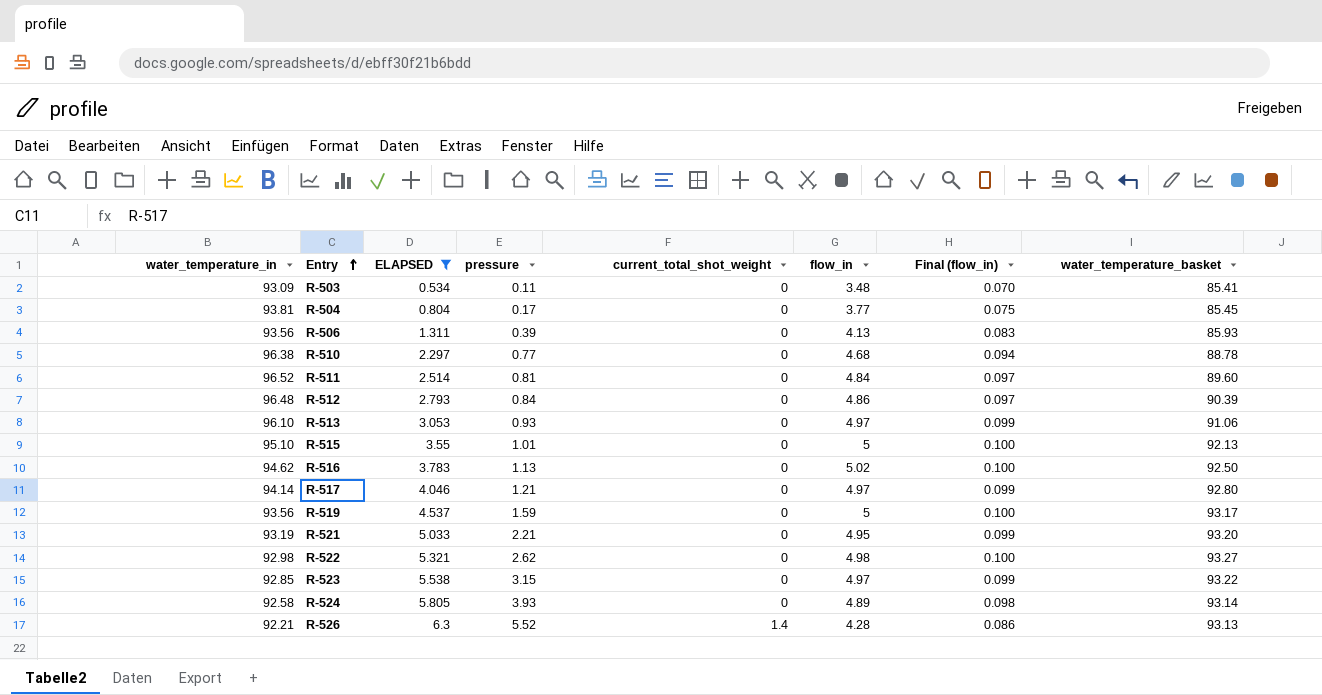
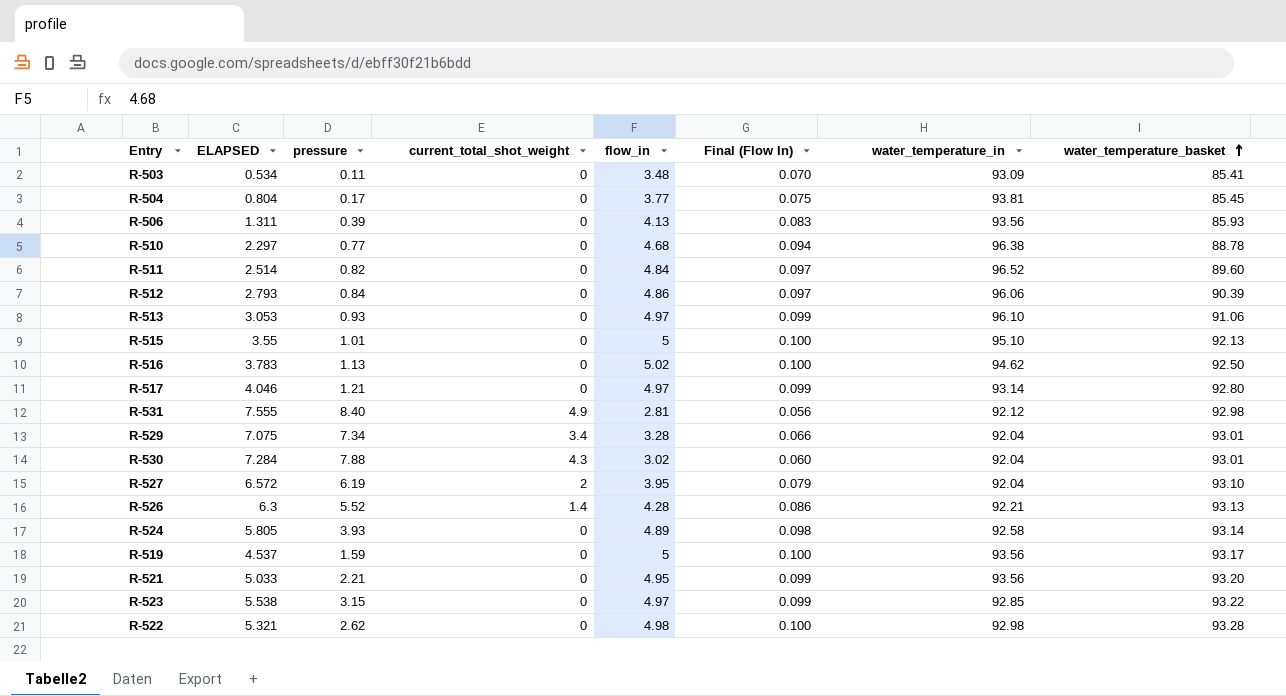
filter: ELAPSED <= 6.3 -> none
row order: Entry ascending -> water_temperature_basket ascending
column name: Final (flow_in) -> Final (Flow In)
column water_temperature_in | position: 1 -> 7
R-511 | pressure: 0.81 -> 0.82
R-512 | water_temperature_in: 96.48 -> 96.06
R-517 | water_temperature_in: 94.14 -> 93.14
R-521 | water_temperature_in: 93.19 -> 93.56
R-522 | water_temperature_basket: 93.27 -> 93.28

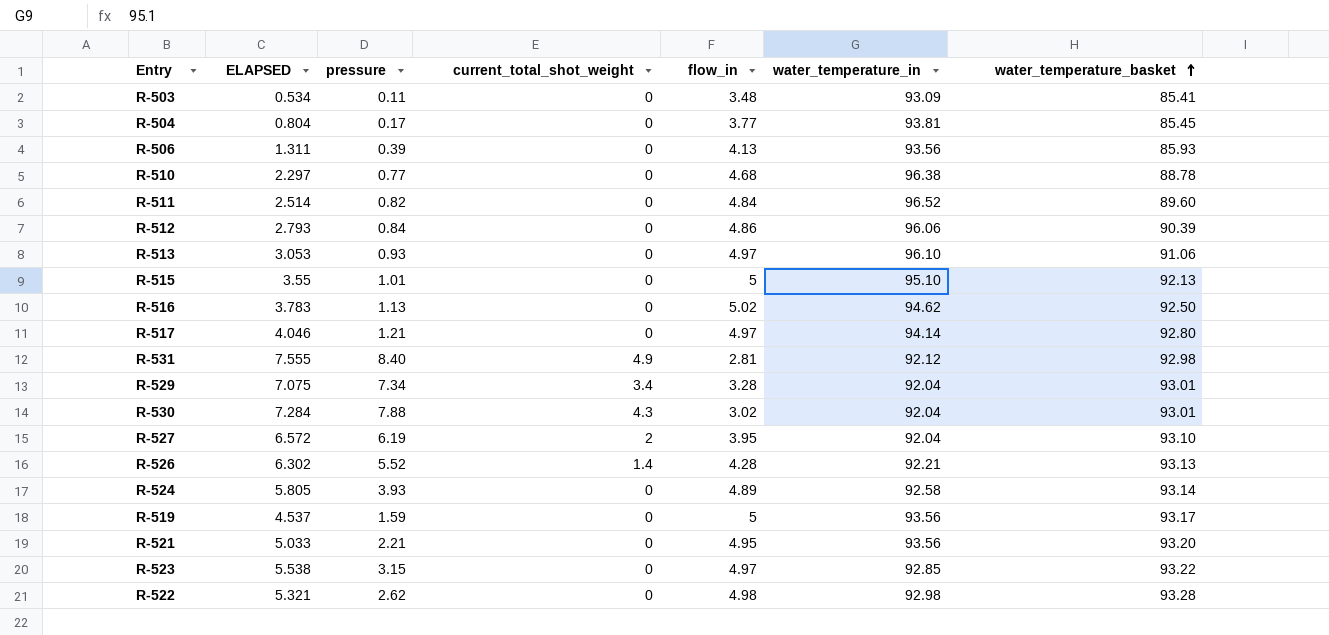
column Final (Flow In) | formula: [flow_in] * 0.02 -> none
R-517 | water_temperature_in: 93.14 -> 94.14
R-526 | ELAPSED: 6.3 -> 6.302

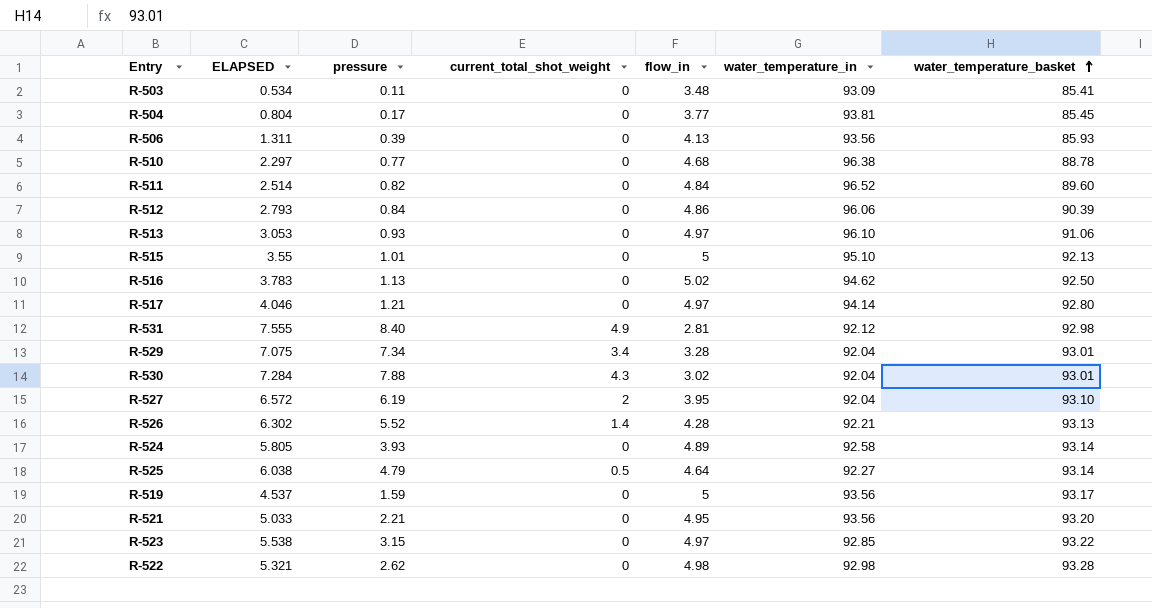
row R-525: none -> 6.038 | 4.79 | 0.5 | 4.64 | 92.27 | 93.14

